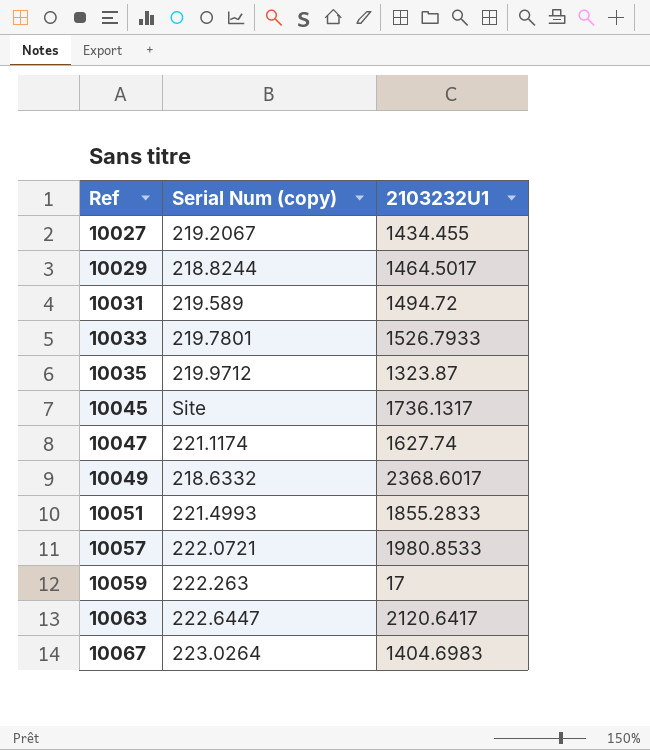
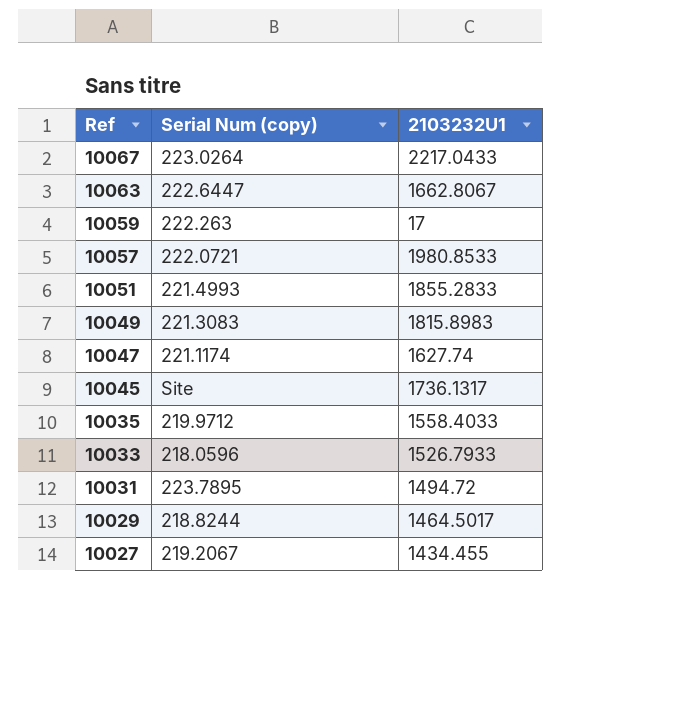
row order: Ref ascending -> Ref descending
10067 | 2103232U1: 1404.6983 -> 2217.0433
10063 | 2103232U1: 2120.6417 -> 1662.8067
10049 | Serial Num (copy): 218.6332 -> 221.3083
10049 | 2103232U1: 2368.6017 -> 1815.8983
10035 | 2103232U1: 1323.87 -> 1558.4033
10033 | Serial Num (copy): 219.7801 -> 218.0596
10031 | Serial Num (copy): 219.589 -> 223.7895

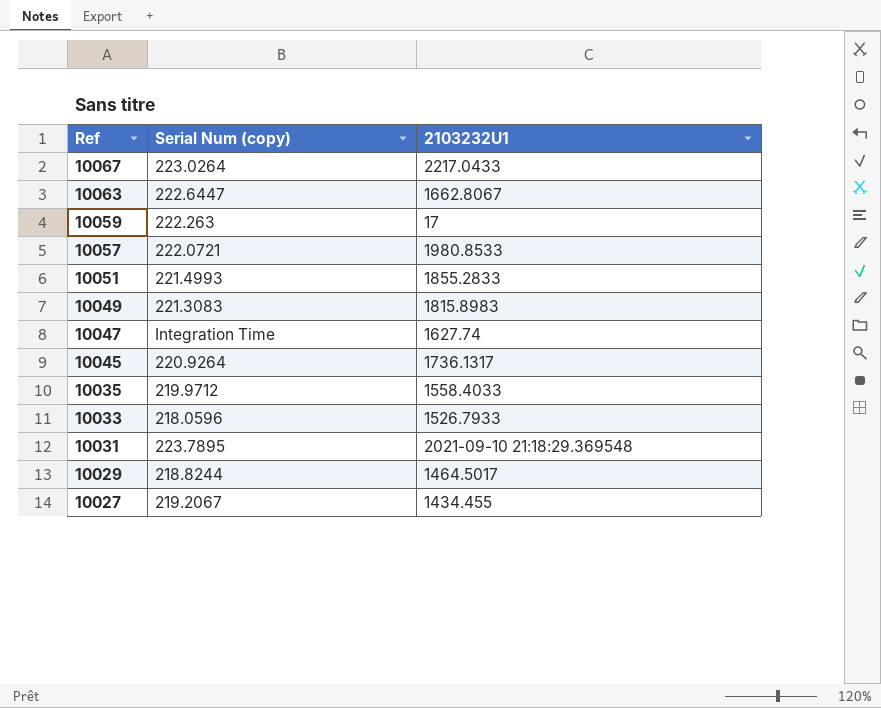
10047 | Serial Num (copy): 221.1174 -> Integration Time
10045 | Serial Num (copy): Site -> 220.9264
10031 | 2103232U1: 1494.72 -> 2021-09-10 21:18:29.369548

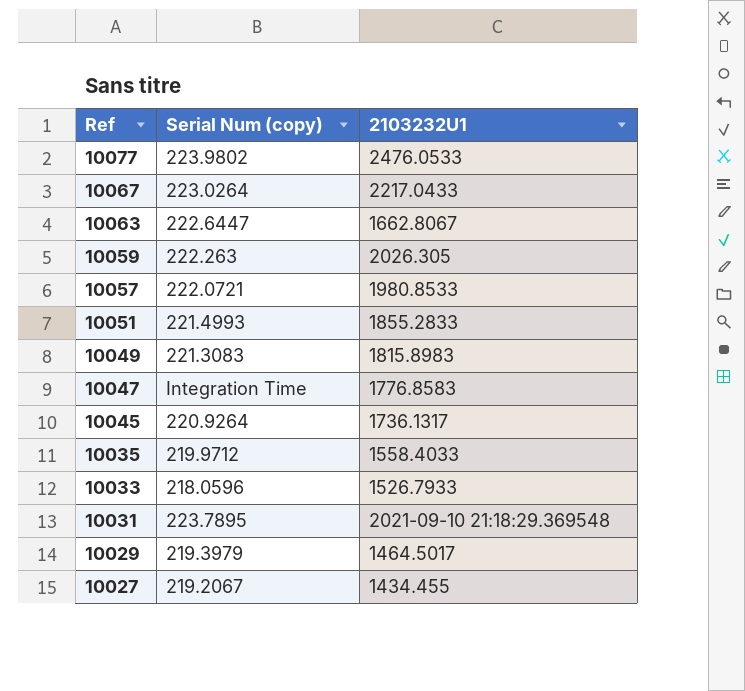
row 10077: none -> 223.9802 | 2476.0533
10059 | 2103232U1: 17 -> 2026.305
10047 | 2103232U1: 1627.74 -> 1776.8583
10029 | Serial Num (copy): 218.8244 -> 219.3979

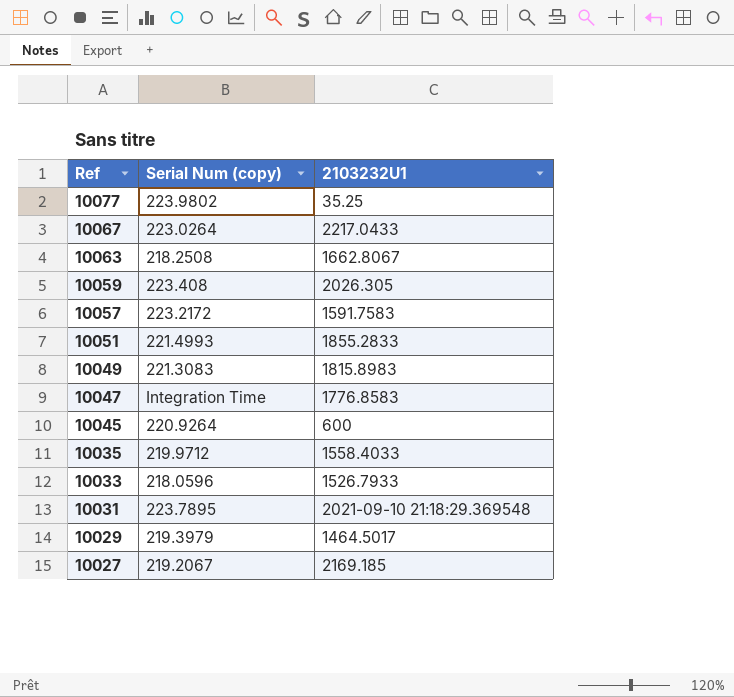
10077 | 2103232U1: 2476.0533 -> 35.25
10063 | Serial Num (copy): 222.6447 -> 218.2508
10059 | Serial Num (copy): 222.263 -> 223.408
10057 | Serial Num (copy): 222.0721 -> 223.2172
10057 | 2103232U1: 1980.8533 -> 1591.7583
10045 | 2103232U1: 1736.1317 -> 600
10027 | 2103232U1: 1434.455 -> 2169.185

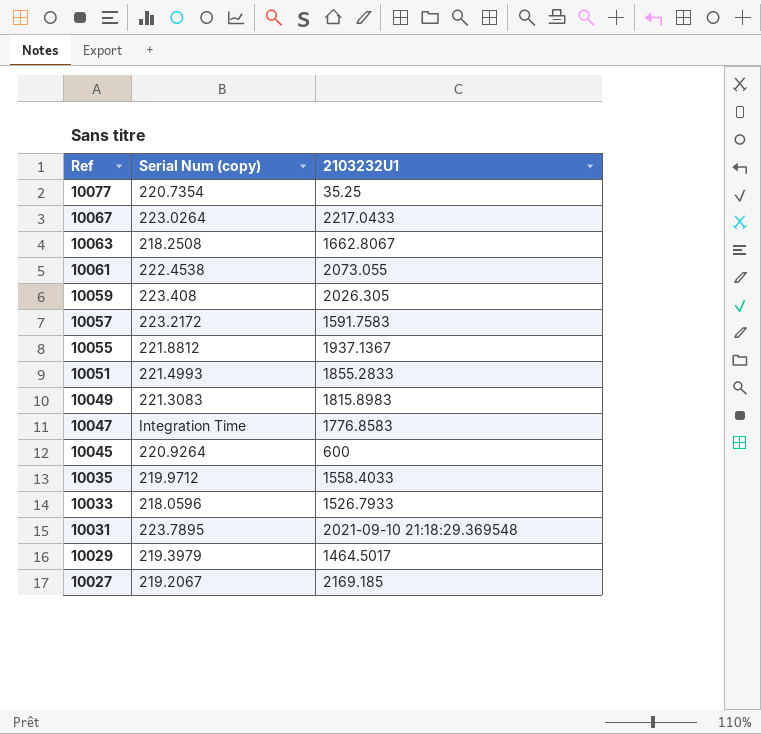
10077 | Serial Num (copy): 223.9802 -> 220.7354
row 10061: none -> 222.4538 | 2073.055
row 10055: none -> 221.8812 | 1937.1367

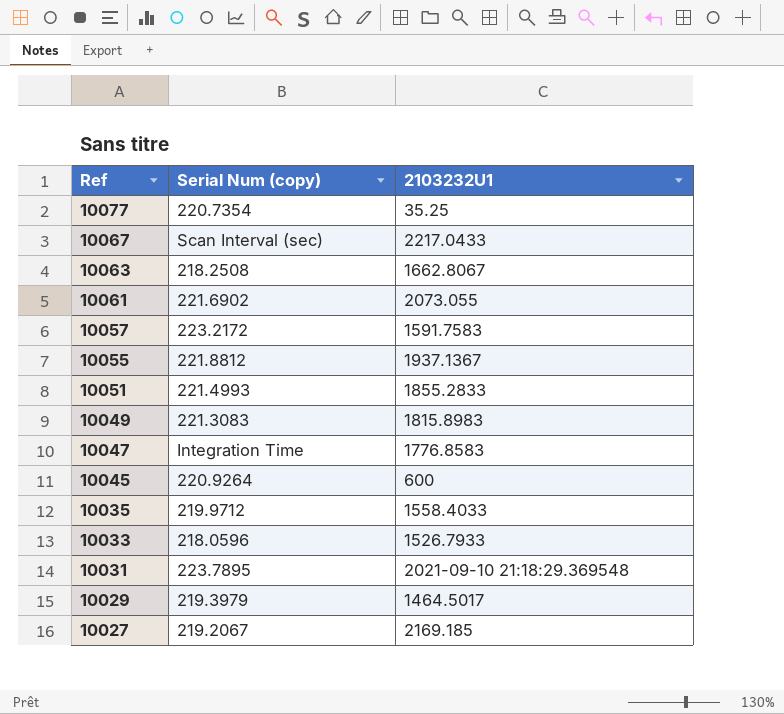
row 10059: 223.408 | 2026.305 -> none
10067 | Serial Num (copy): 223.0264 -> Scan Interval (sec)
10061 | Serial Num (copy): 222.4538 -> 221.6902

